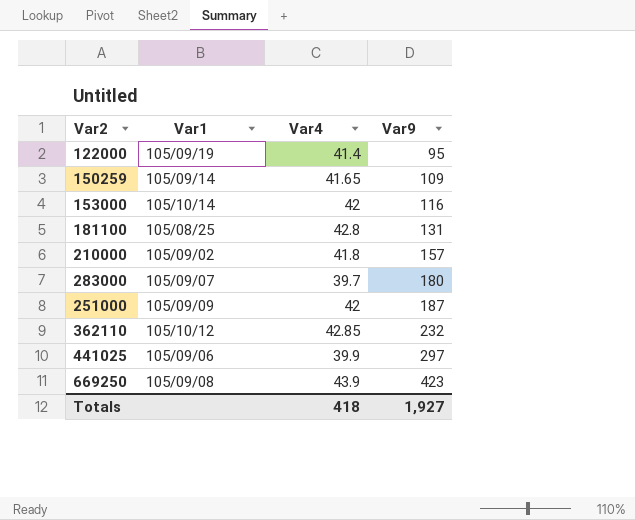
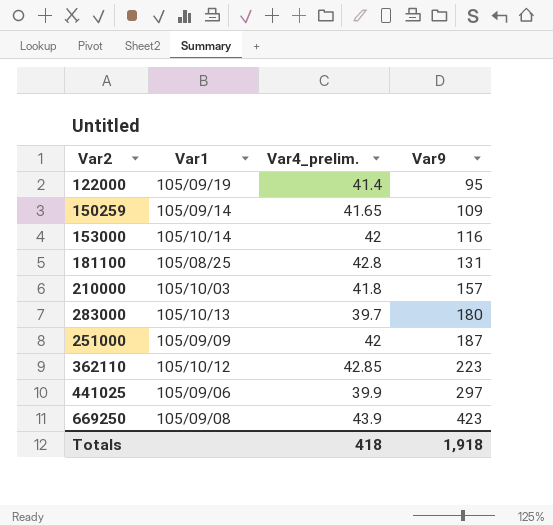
column name: Var4 -> Var4_prelim.
210000 | Var1: 105/09/02 -> 105/10/03
283000 | Var1: 105/09/07 -> 105/10/13
362110 | Var9: 232 -> 223
Totals | Var9: 1,927 -> 1,918

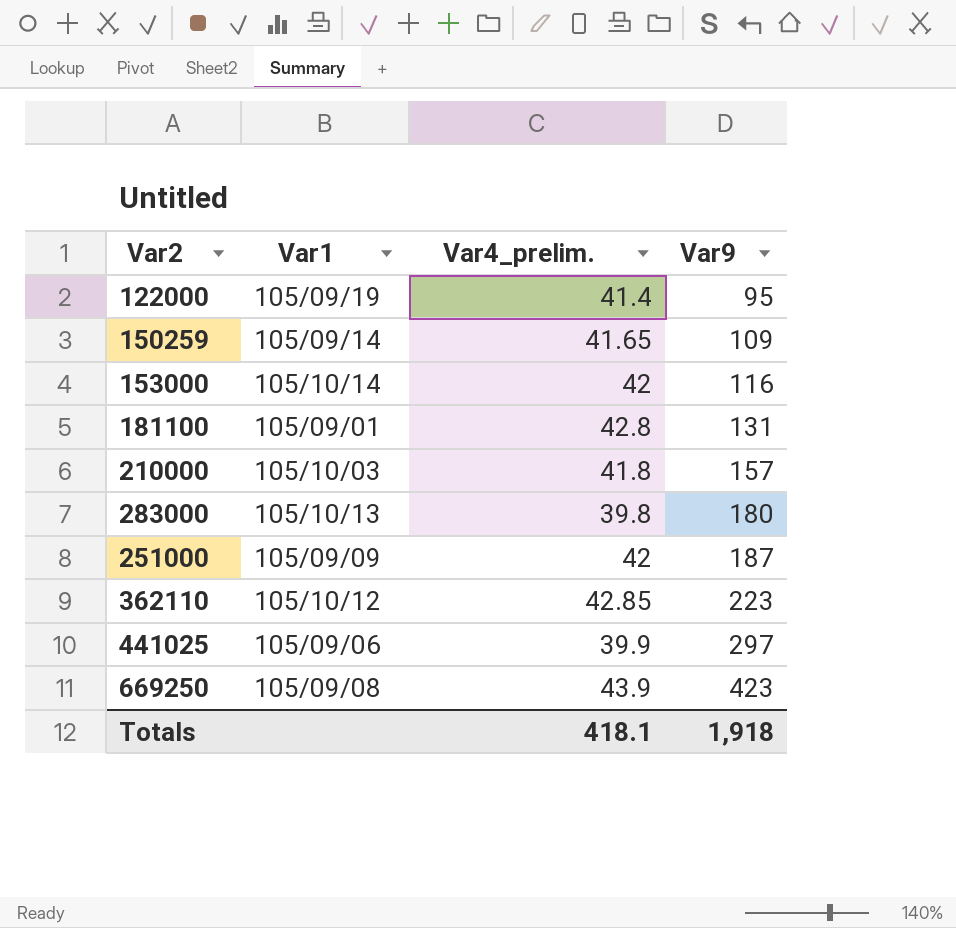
181100 | Var1: 105/08/25 -> 105/09/01
283000 | Var4_prelim.: 39.7 -> 39.8
Totals | Var4_prelim.: 418 -> 418.1

